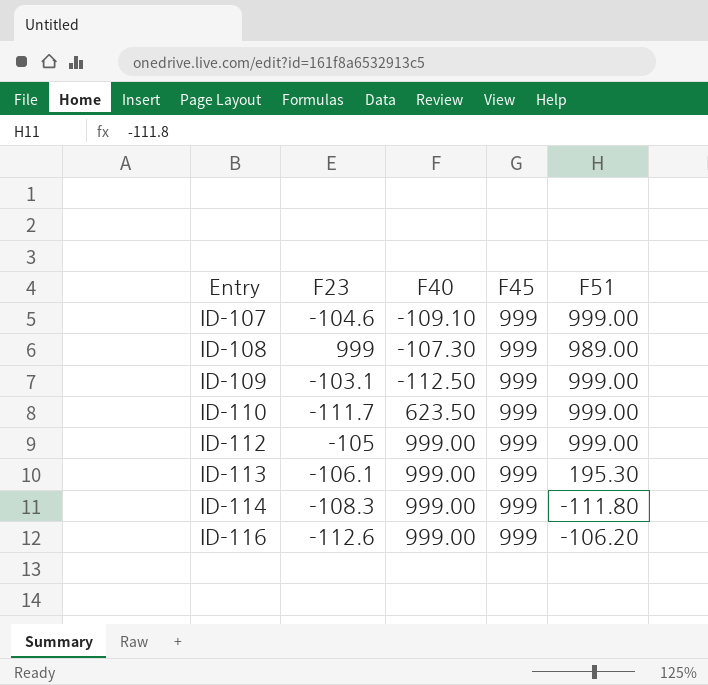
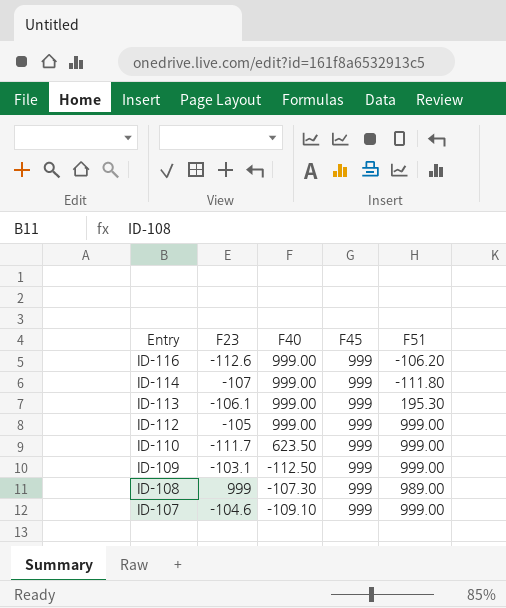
row order: Entry ascending -> Entry descending
ID-114 | F23: -108.3 -> -107

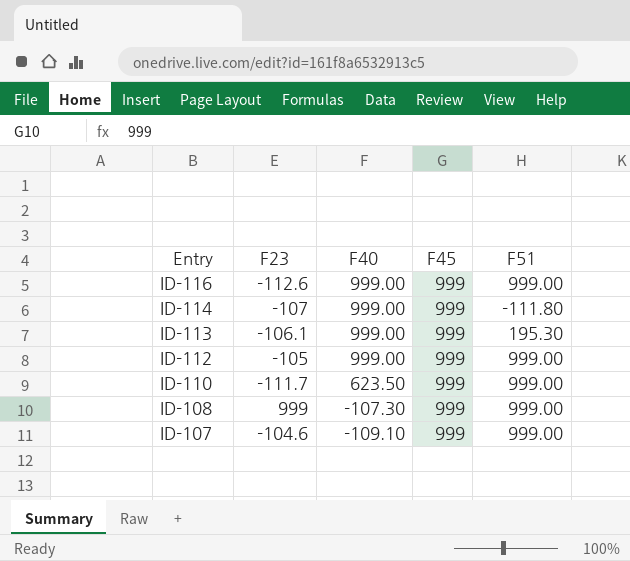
row ID-109: -103.1 | -112.50 | 999 | 999.00 -> none
ID-116 | F51: -106.20 -> 999.00
ID-108 | F51: 989.00 -> 999.00

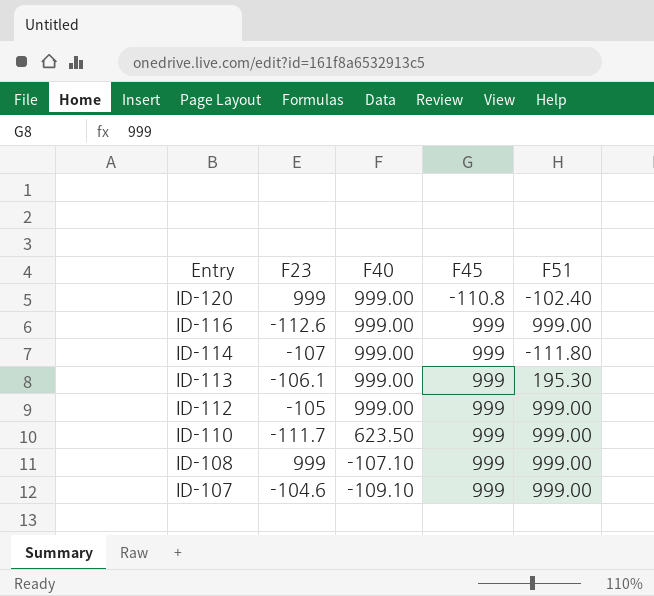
row ID-120: none -> 999 | 999.00 | -110.8 | -102.40
ID-108 | F40: -107.30 -> -107.10

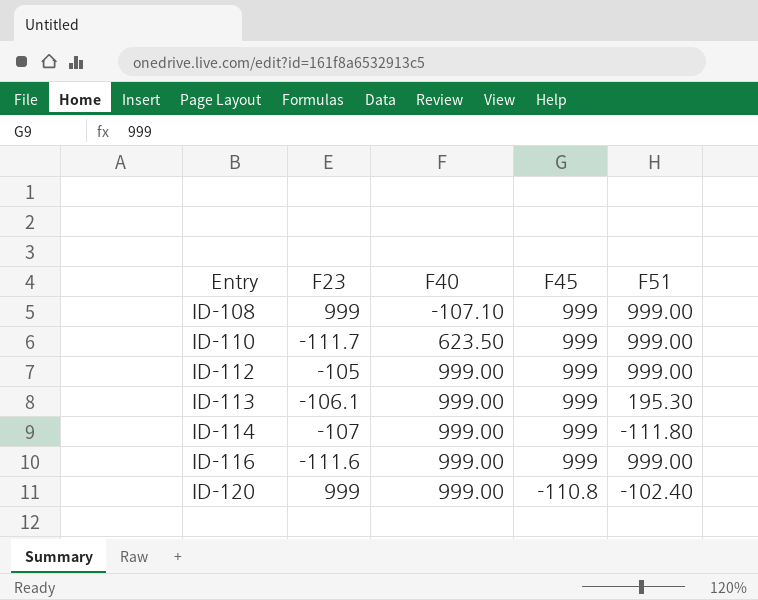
row order: Entry descending -> Entry ascending
row ID-107: -104.6 | -109.10 | 999 | 999.00 -> none
ID-116 | F23: -112.6 -> -111.6

